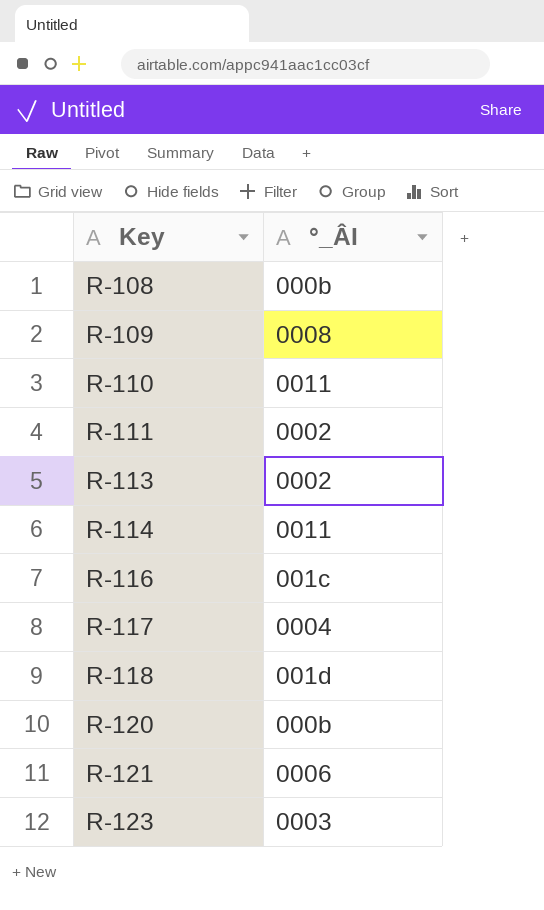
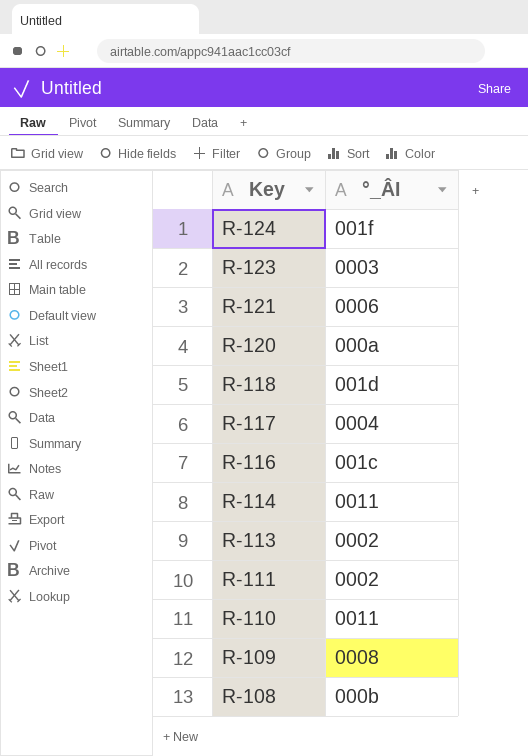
row order: Key ascending -> Key descending
row R-124: none -> 001f
R-120 | °_ÂI: 000b -> 000a

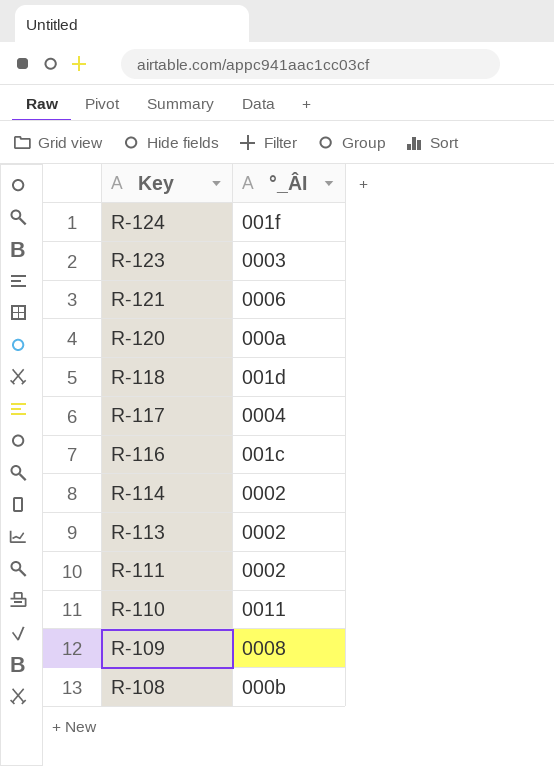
R-114 | °_ÂI: 0011 -> 0002

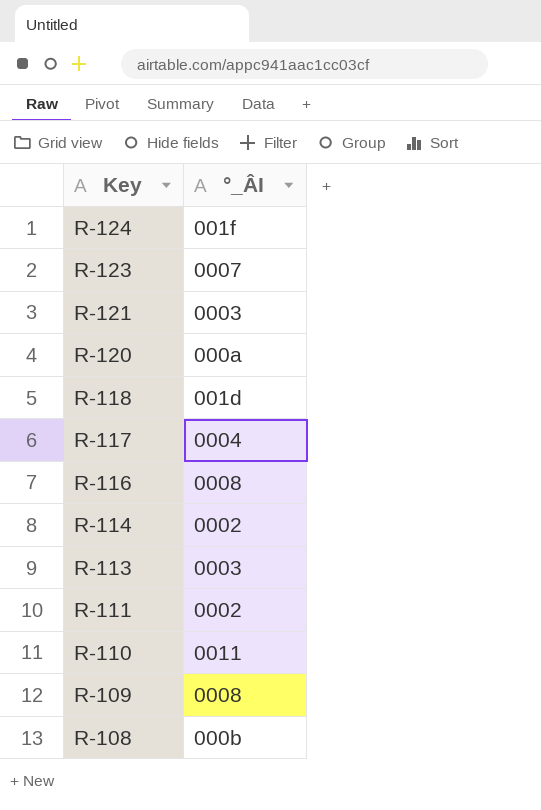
R-123 | °_ÂI: 0003 -> 0007
R-121 | °_ÂI: 0006 -> 0003
R-116 | °_ÂI: 001c -> 0008
R-113 | °_ÂI: 0002 -> 0003

